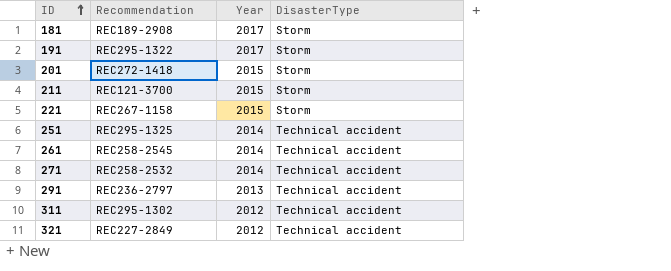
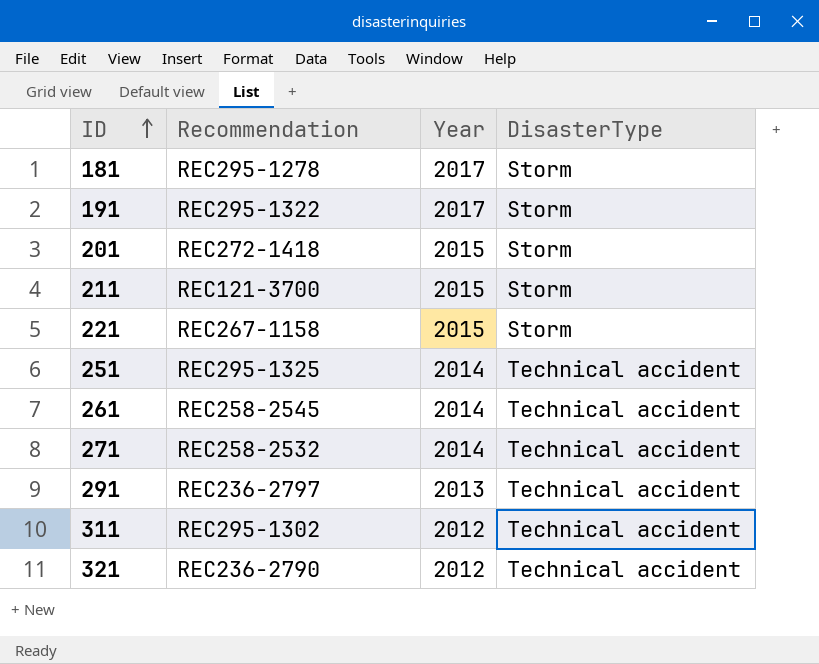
181 | Recommendation: REC189-2908 -> REC295-1278
321 | Recommendation: REC227-2849 -> REC236-2790

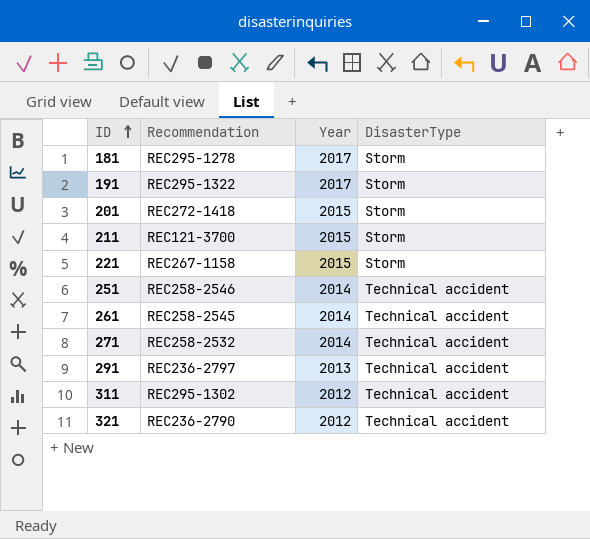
251 | Recommendation: REC295-1325 -> REC258-2546

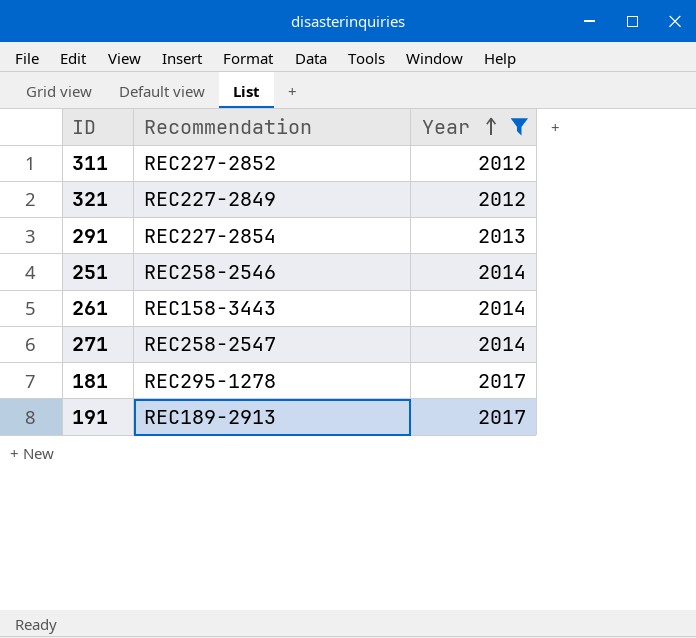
filter: none -> Year != 2015
row order: ID ascending -> Year ascending
column DisasterType | position: 4 -> none
311 | Recommendation: REC295-1302 -> REC227-2852
321 | Recommendation: REC236-2790 -> REC227-2849
291 | Recommendation: REC236-2797 -> REC227-2854
261 | Recommendation: REC258-2545 -> REC158-3443
271 | Recommendation: REC258-2532 -> REC258-2547
191 | Recommendation: REC295-1322 -> REC189-2913

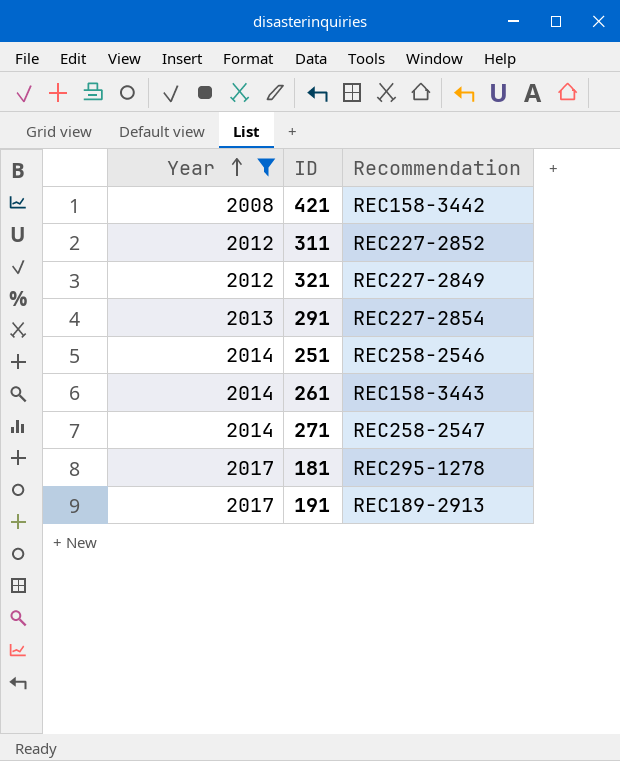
column Year | position: 3 -> 1
row 421: none -> 2008 | REC158-3442

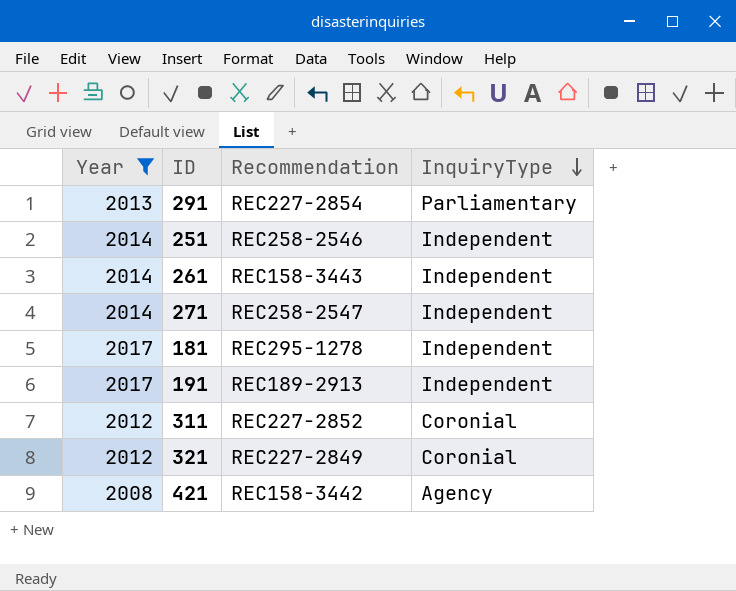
row order: Year ascending -> InquiryType descending
column InquiryType | position: none -> 4

